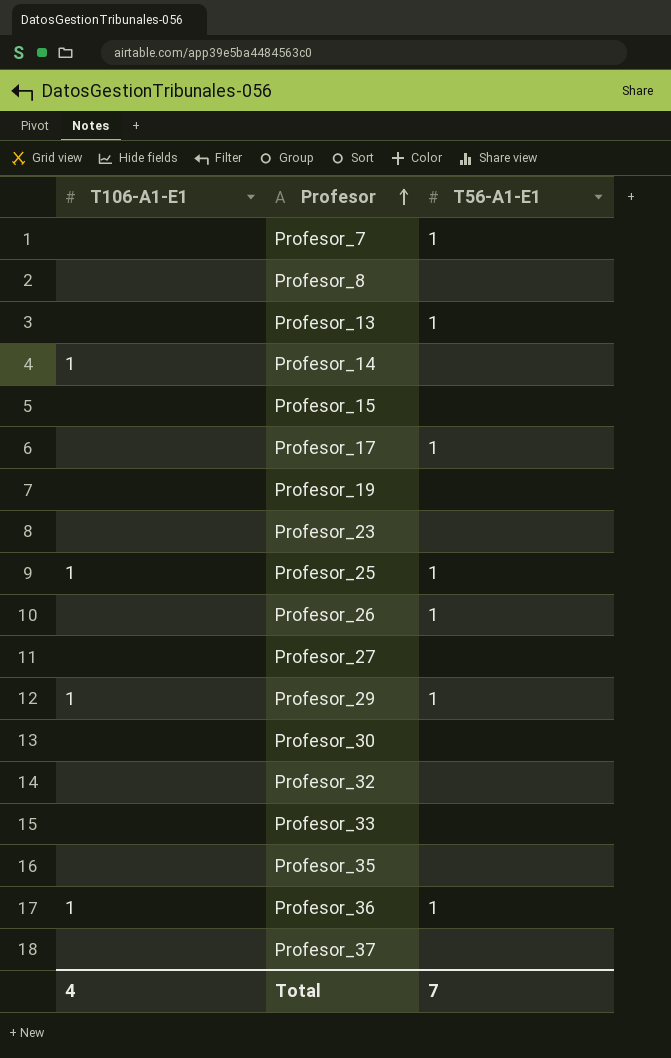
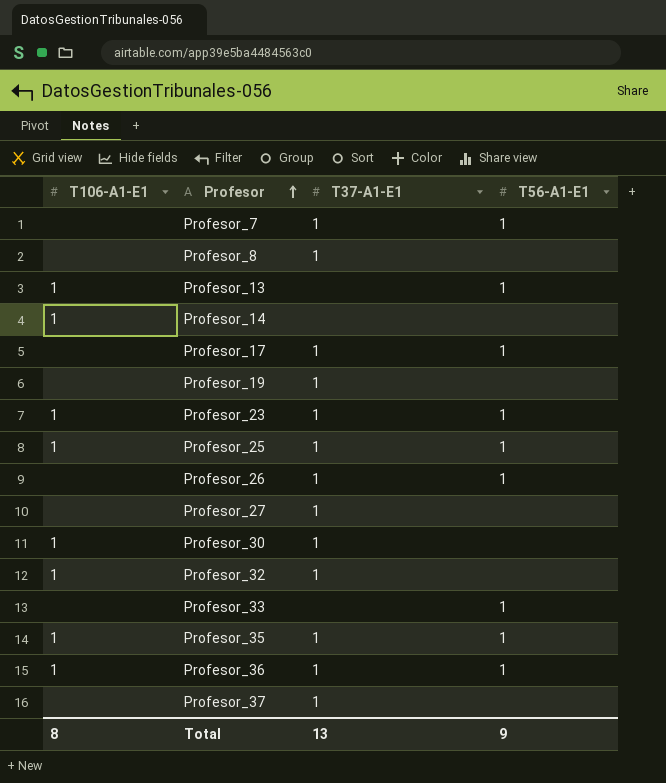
column T37-A1-E1 | position: none -> 3
row Profesor_15: none | none -> none
row Profesor_29: 1 | 1 -> none
Profesor_13 | T106-A1-E1: none -> 1
Profesor_23 | T106-A1-E1: none -> 1
Profesor_23 | T56-A1-E1: none -> 1
Profesor_30 | T106-A1-E1: none -> 1
Profesor_32 | T106-A1-E1: none -> 1
Profesor_33 | T56-A1-E1: none -> 1
Profesor_35 | T106-A1-E1: none -> 1
Profesor_35 | T56-A1-E1: none -> 1
Total | T106-A1-E1: 4 -> 8
Total | T56-A1-E1: 7 -> 9

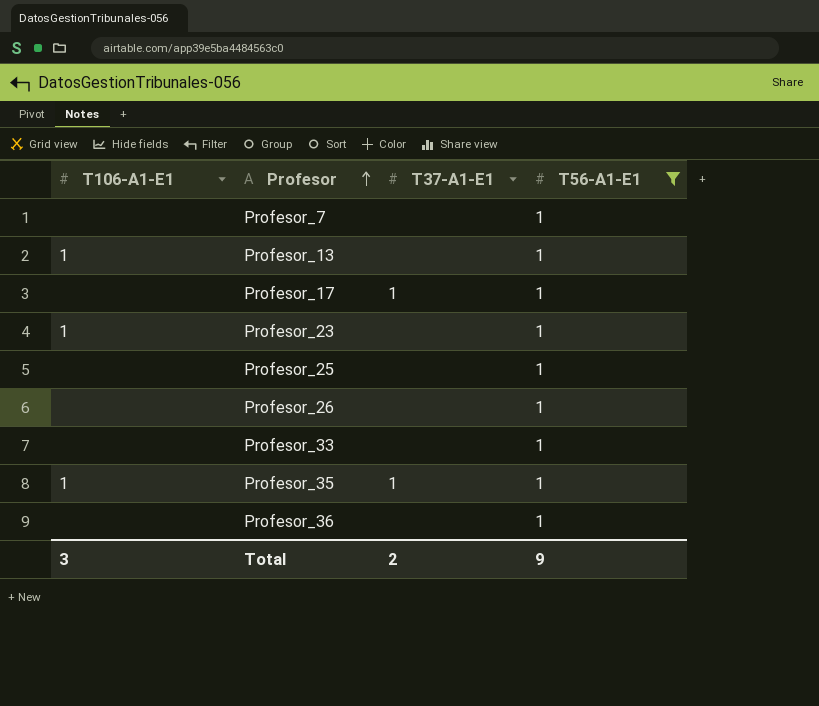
filter: none -> T56-A1-E1 = 1
Profesor_7 | T37-A1-E1: 1 -> none
Profesor_23 | T37-A1-E1: 1 -> none
Profesor_25 | T106-A1-E1: 1 -> none
Profesor_25 | T37-A1-E1: 1 -> none
Profesor_26 | T37-A1-E1: 1 -> none
Profesor_36 | T106-A1-E1: 1 -> none
Profesor_36 | T37-A1-E1: 1 -> none
Total | T106-A1-E1: 8 -> 3
Total | T37-A1-E1: 13 -> 2

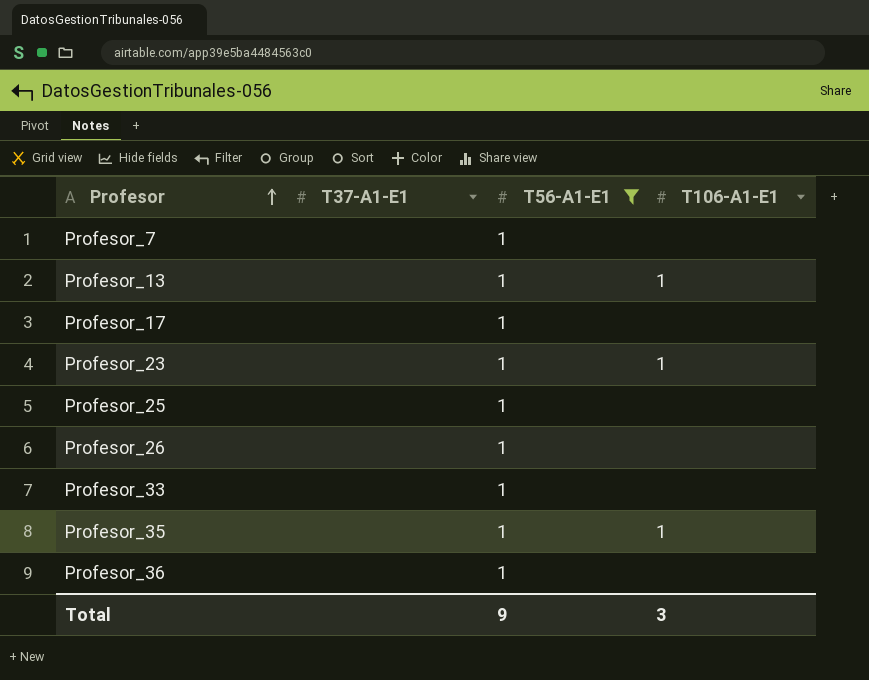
column T106-A1-E1 | position: 1 -> 4
Profesor_17 | T37-A1-E1: 1 -> none
Profesor_35 | T37-A1-E1: 1 -> none
Total | T37-A1-E1: 2 -> none

